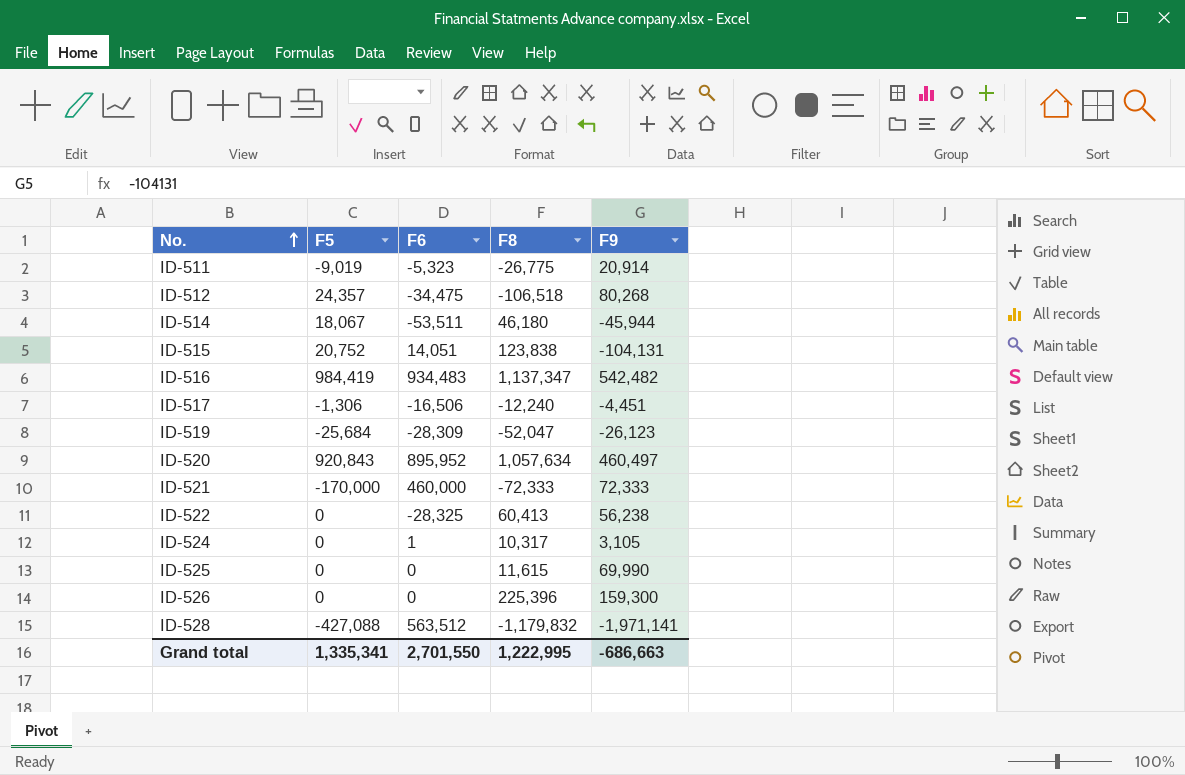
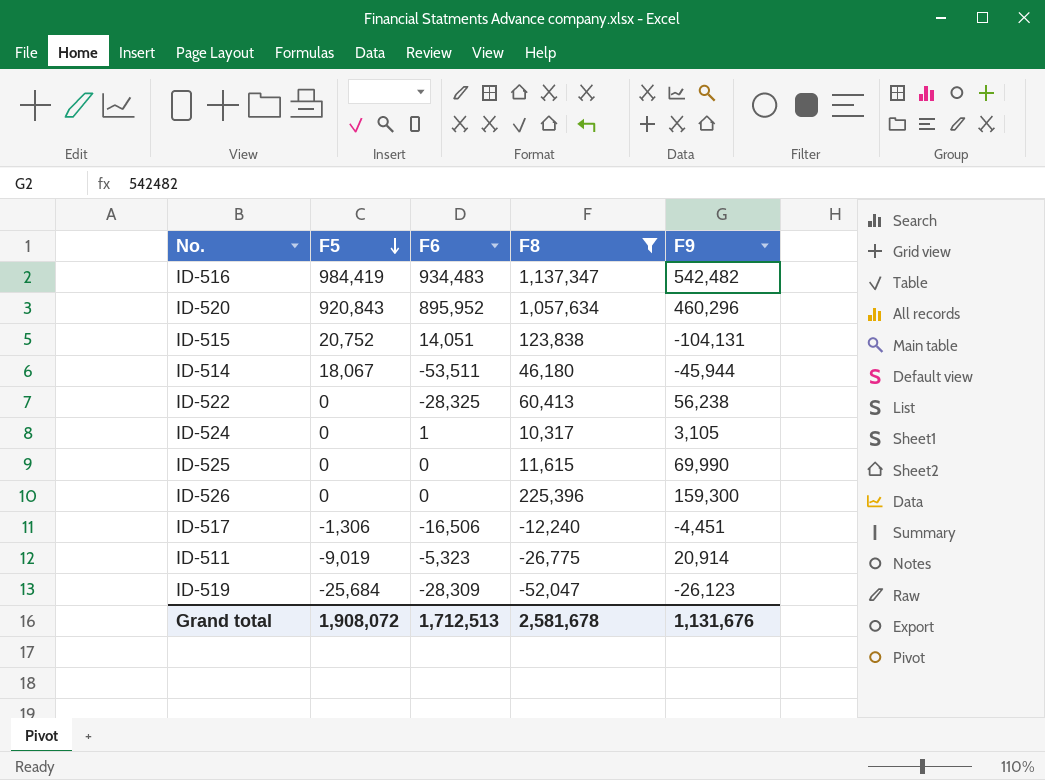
filter: none -> F8 >= -52,047
row order: No. ascending -> F5 descending
ID-520 | F9: 460,497 -> 460,296
Grand total | F5: 1,335,341 -> 1,908,072
Grand total | F6: 2,701,550 -> 1,712,513
Grand total | F8: 1,222,995 -> 2,581,678
Grand total | F9: -686,663 -> 1,131,676

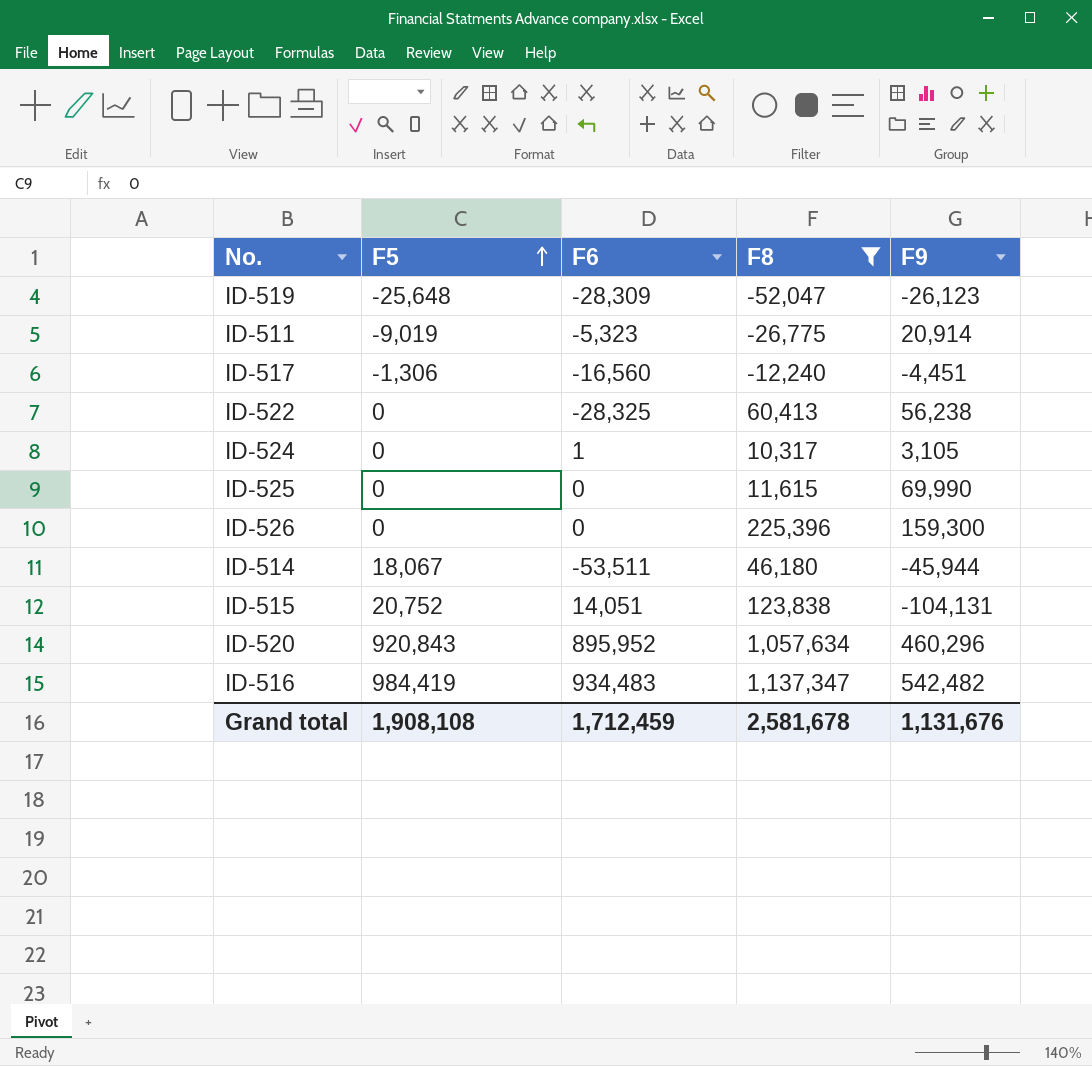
row order: F5 descending -> F5 ascending
ID-519 | F5: -25,684 -> -25,648
ID-517 | F6: -16,506 -> -16,560
Grand total | F5: 1,908,072 -> 1,908,108
Grand total | F6: 1,712,513 -> 1,712,459

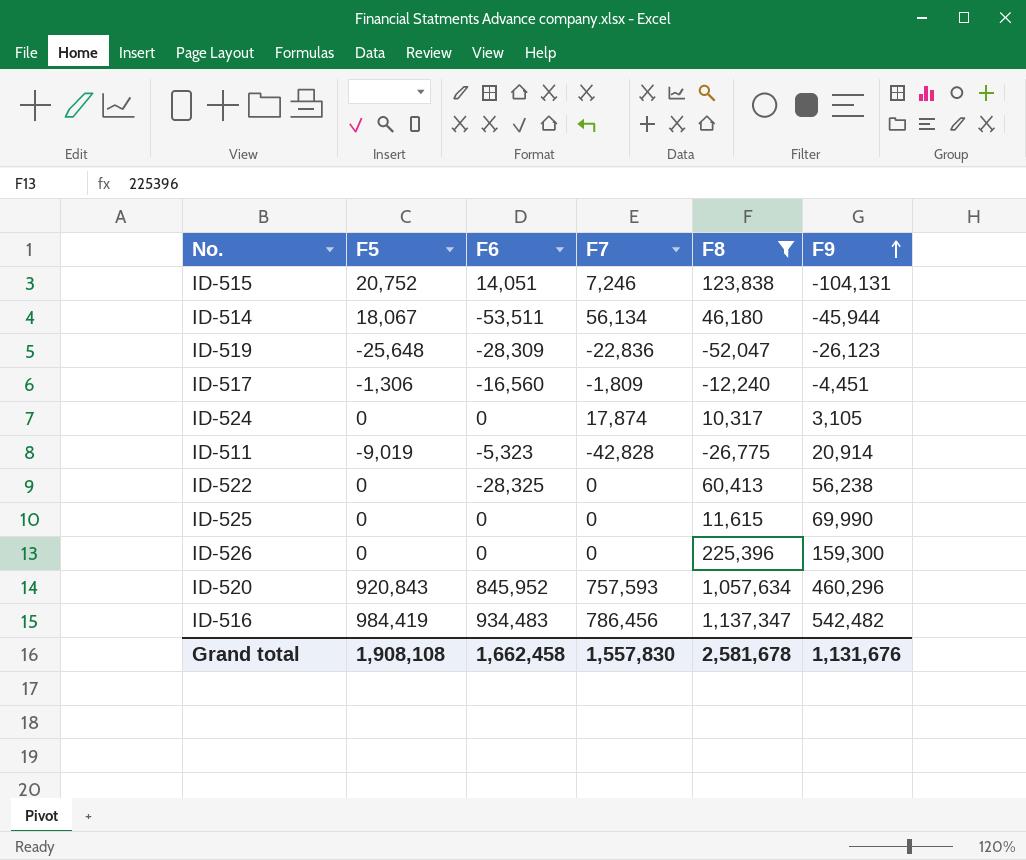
row order: F5 ascending -> F9 ascending
column F7 | position: none -> 4
ID-524 | F6: 1 -> 0
ID-520 | F6: 895,952 -> 845,952
Grand total | F6: 1,712,459 -> 1,662,458

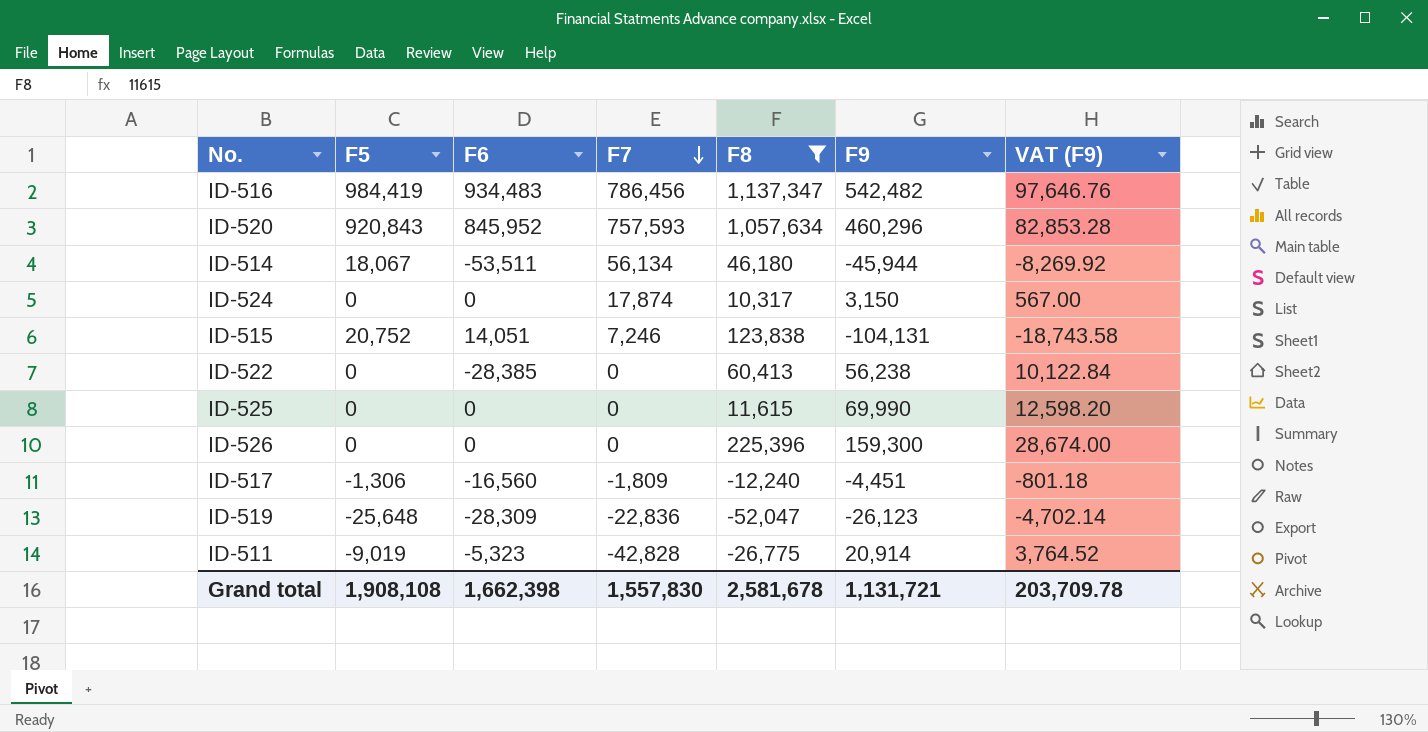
row order: F9 ascending -> F7 descending
column VAT (F9) | formula: none -> [F9] * 0.18
ID-524 | F9: 3,105 -> 3,150
ID-522 | F6: -28,325 -> -28,385
Grand total | F6: 1,662,458 -> 1,662,398
Grand total | F9: 1,131,676 -> 1,131,721

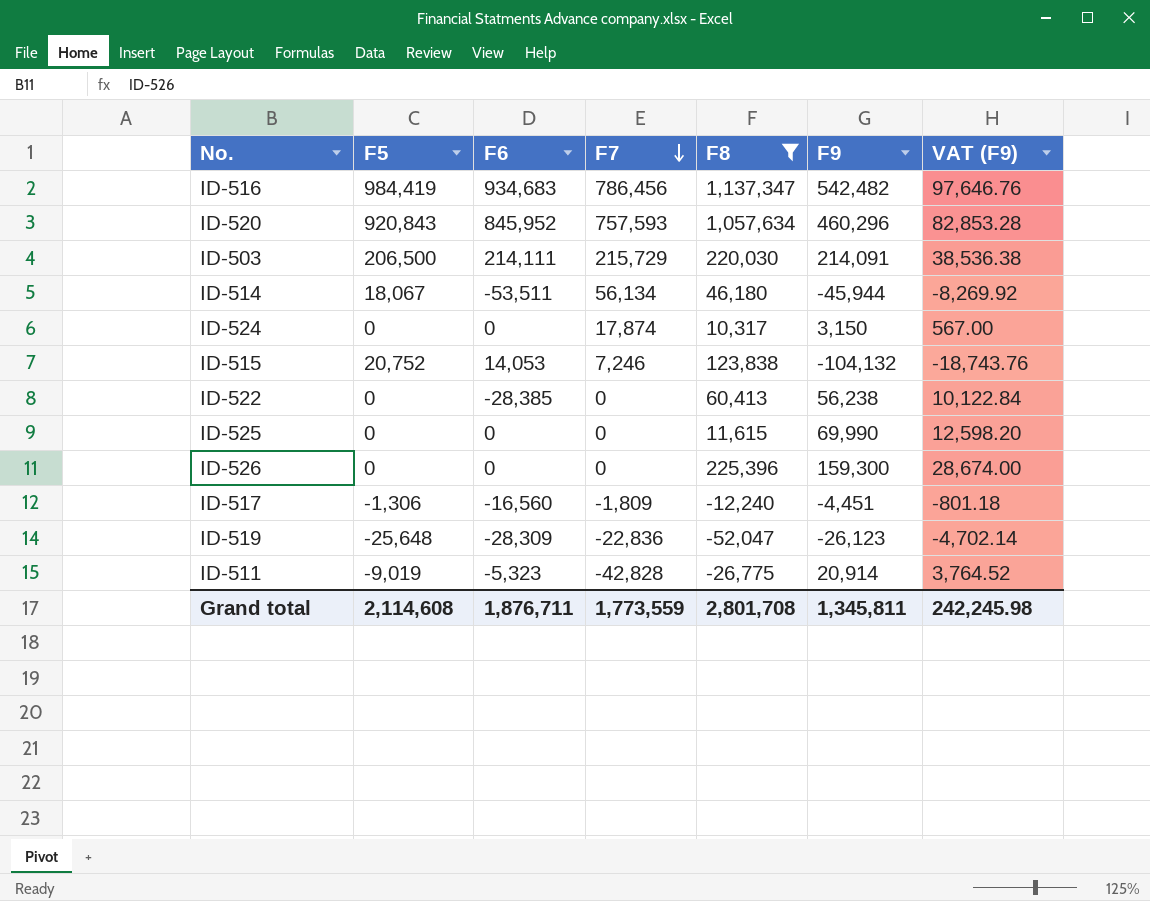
ID-516 | F6: 934,483 -> 934,683
row ID-503: none -> 206,500 | 214,111 | 215,729 | 220,030 | 214,091 | 38,536.38
ID-515 | F6: 14,051 -> 14,053
ID-515 | F9: -104,131 -> -104,132
ID-515 | VAT (F9): -18,743.58 -> -18,743.76
Grand total | F5: 1,908,108 -> 2,114,608
Grand total | F6: 1,662,398 -> 1,876,711
Grand total | F7: 1,557,830 -> 1,773,559
Grand total | F8: 2,581,678 -> 2,801,708
Grand total | F9: 1,131,721 -> 1,345,811
Grand total | VAT (F9): 203,709.78 -> 242,245.98

